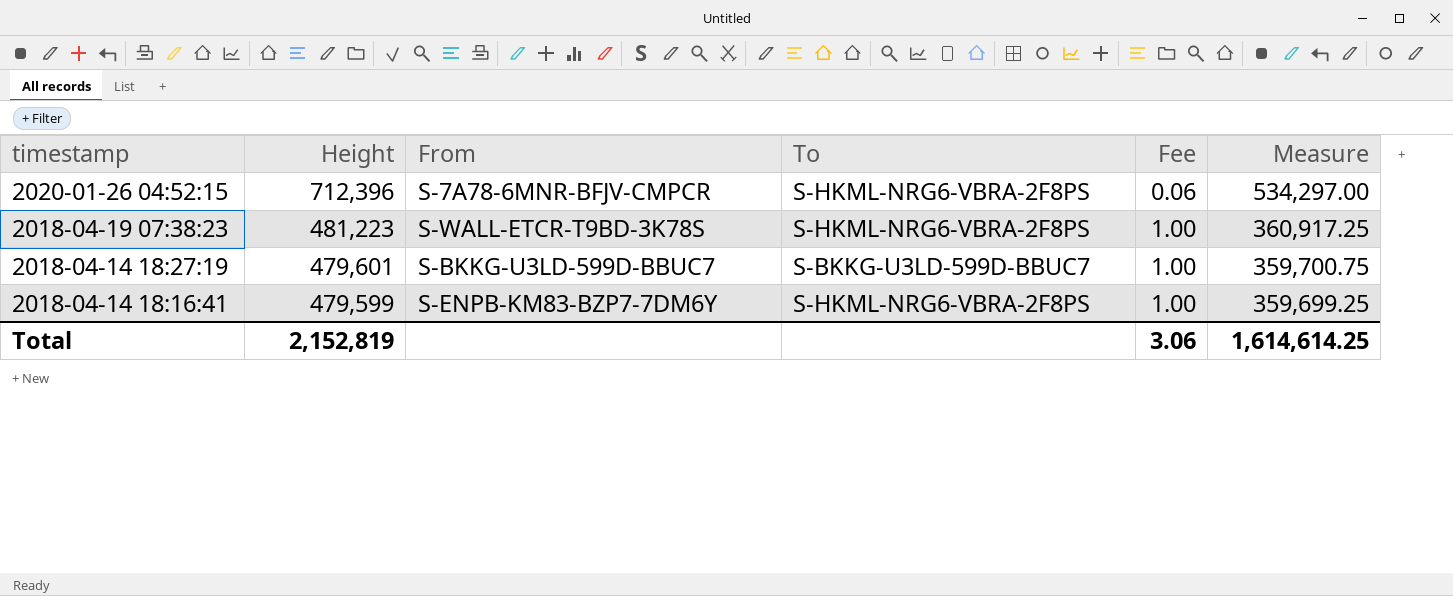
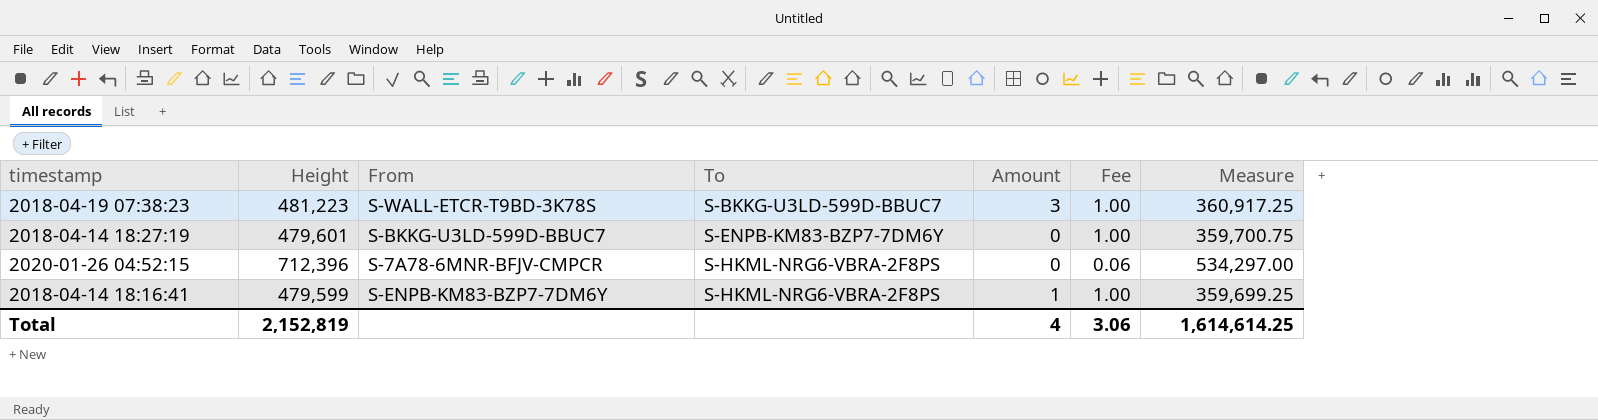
row order: timestamp descending -> To ascending
column Amount | position: none -> 5
2018-04-19 07:38:23 | To: S-HKML-NRG6-VBRA-2F8PS -> S-BKKG-U3LD-599D-BBUC7
2018-04-14 18:27:19 | To: S-BKKG-U3LD-599D-BBUC7 -> S-ENPB-KM83-BZP7-7DM6Y

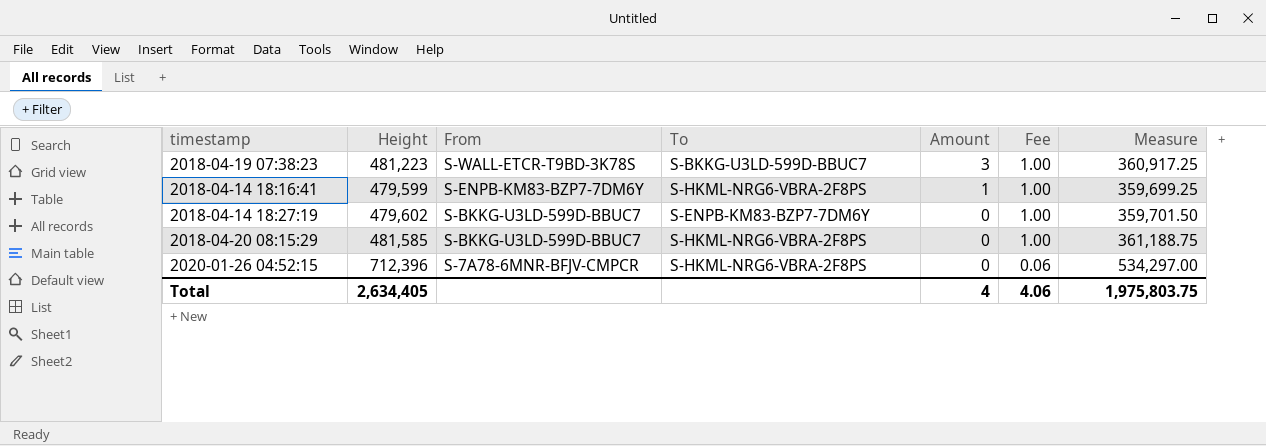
row order: To ascending -> From descending
2018-04-14 18:27:19 | Height: 479,601 -> 479,602
2018-04-14 18:27:19 | Measure: 359,700.75 -> 359,701.50
row 2018-04-20 08:15:29: none -> 481,585 | S-BKKG-U3LD-599D-BBUC7 | S-HKML-NRG6-VBRA-2F8PS | 0 | 1.00 | 361,188.75
Total | Height: 2,152,819 -> 2,634,405
Total | Fee: 3.06 -> 4.06
Total | Measure: 1,614,614.25 -> 1,975,803.75

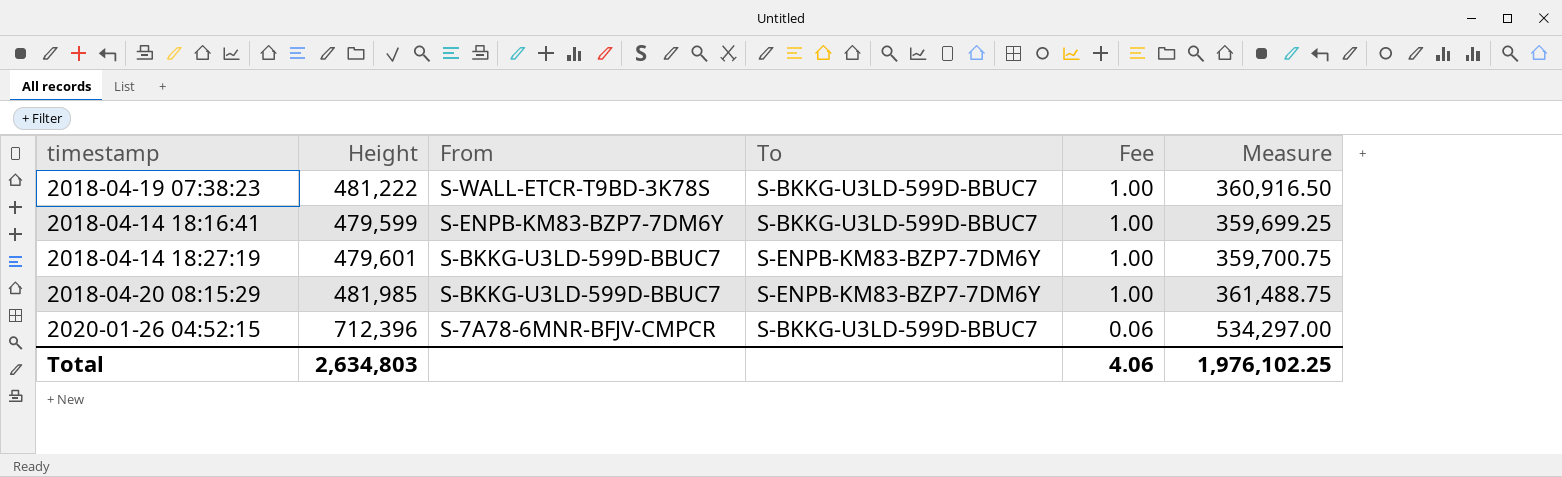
column Amount | position: 5 -> none
2018-04-19 07:38:23 | Height: 481,223 -> 481,222
2018-04-19 07:38:23 | Measure: 360,917.25 -> 360,916.50
2018-04-14 18:16:41 | To: S-HKML-NRG6-VBRA-2F8PS -> S-BKKG-U3LD-599D-BBUC7
2018-04-14 18:27:19 | Height: 479,602 -> 479,601
2018-04-14 18:27:19 | Measure: 359,701.50 -> 359,700.75
2018-04-20 08:15:29 | Height: 481,585 -> 481,985
2018-04-20 08:15:29 | To: S-HKML-NRG6-VBRA-2F8PS -> S-ENPB-KM83-BZP7-7DM6Y
2018-04-20 08:15:29 | Measure: 361,188.75 -> 361,488.75
2020-01-26 04:52:15 | To: S-HKML-NRG6-VBRA-2F8PS -> S-BKKG-U3LD-599D-BBUC7
Total | Height: 2,634,405 -> 2,634,803
Total | Measure: 1,975,803.75 -> 1,976,102.25

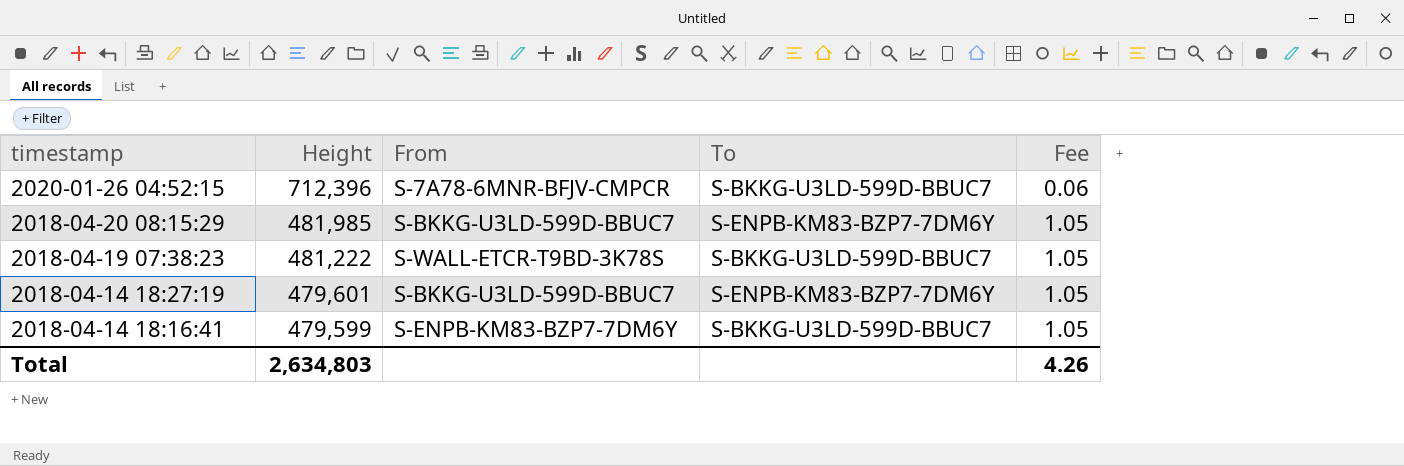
row order: From descending -> timestamp descending
column Measure | formula: [Height] * 0.75 -> none
2018-04-20 08:15:29 | Fee: 1.00 -> 1.05
2018-04-19 07:38:23 | Fee: 1.00 -> 1.05
2018-04-14 18:27:19 | Fee: 1.00 -> 1.05
2018-04-14 18:16:41 | Fee: 1.00 -> 1.05
Total | Fee: 4.06 -> 4.26

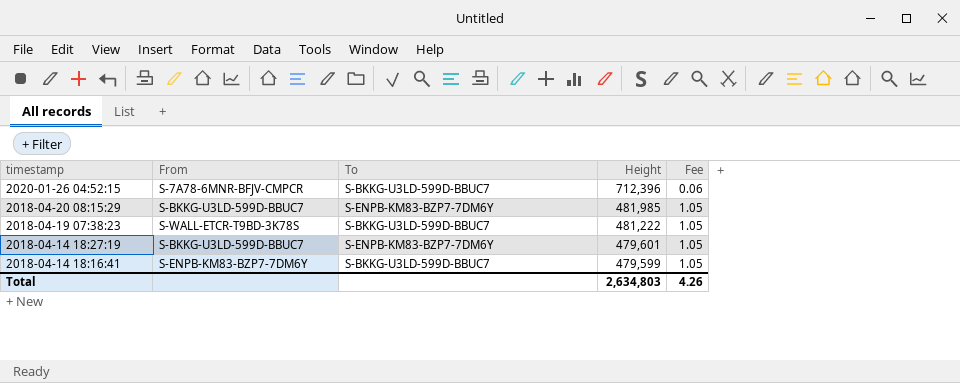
column Height | position: 2 -> 4

